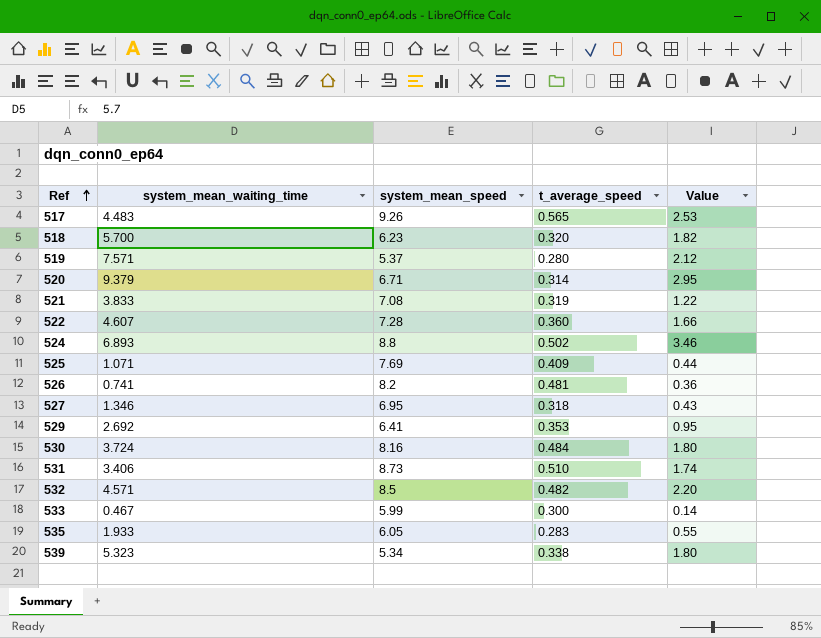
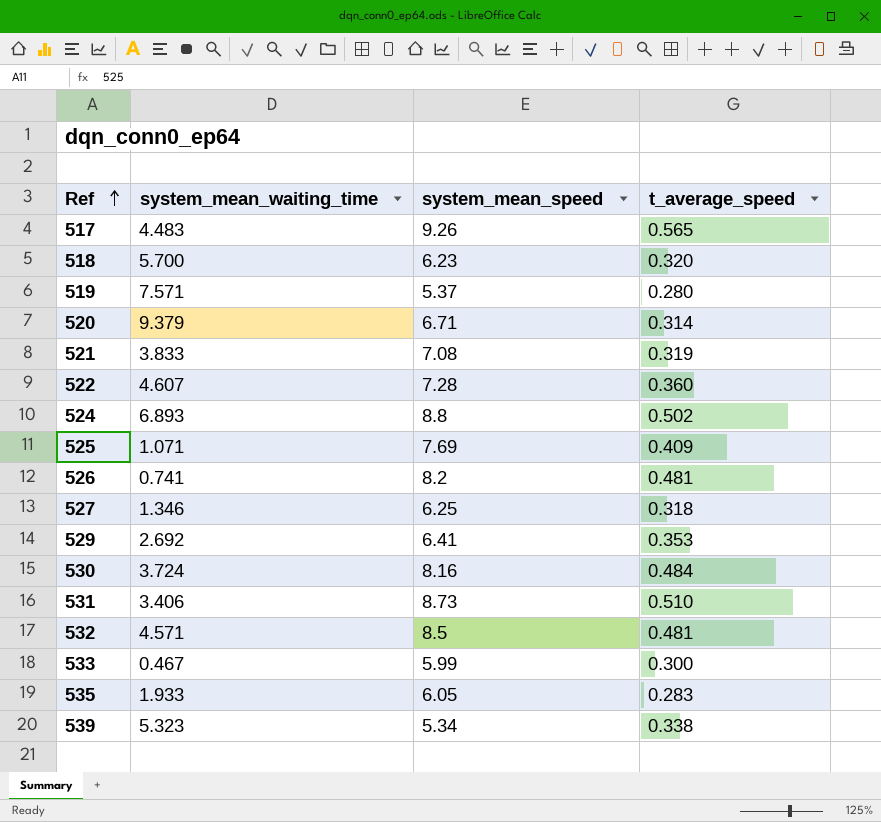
column Value | formula: [system_mean_waiting_time] * [t_average_speed] -> none
527 | system_mean_speed: 6.95 -> 6.25
532 | t_average_speed: 0.482 -> 0.481

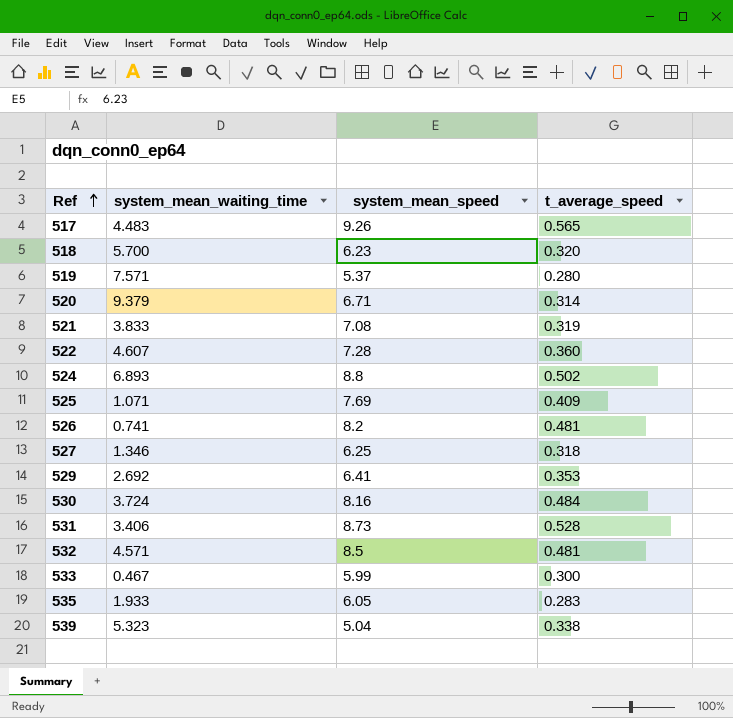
531 | t_average_speed: 0.510 -> 0.528
539 | system_mean_speed: 5.34 -> 5.04

